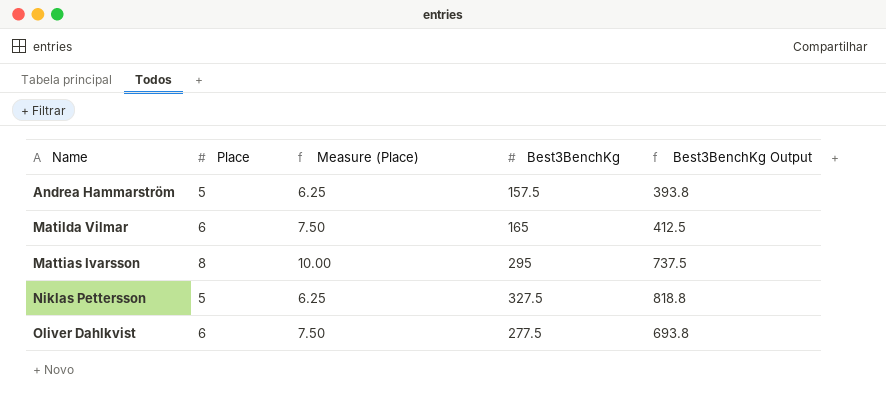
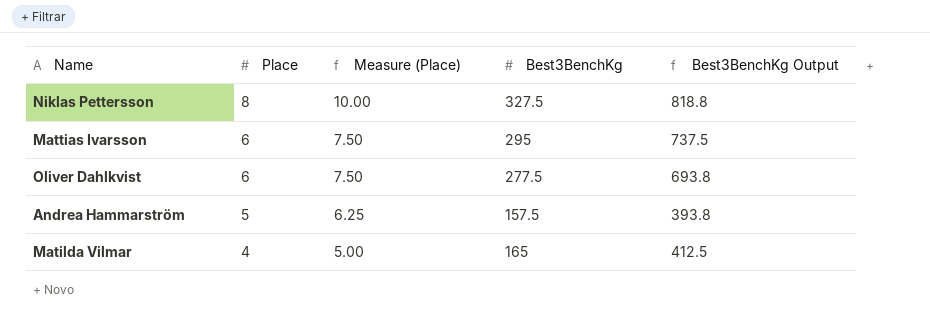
row order: Name ascending -> Place descending
Niklas Pettersson | Place: 5 -> 8
Niklas Pettersson | Measure (Place): 6.25 -> 10.00
Mattias Ivarsson | Place: 8 -> 6
Mattias Ivarsson | Measure (Place): 10.00 -> 7.50
Matilda Vilmar | Place: 6 -> 4
Matilda Vilmar | Measure (Place): 7.50 -> 5.00

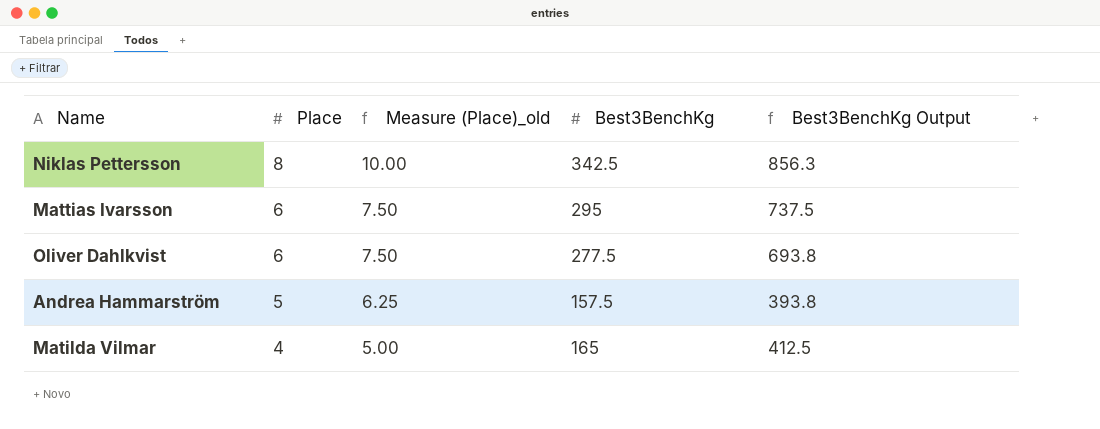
column name: Measure (Place) -> Measure (Place)_old
Niklas Pettersson | Best3BenchKg: 327.5 -> 342.5
Niklas Pettersson | Best3BenchKg Output: 818.8 -> 856.3

